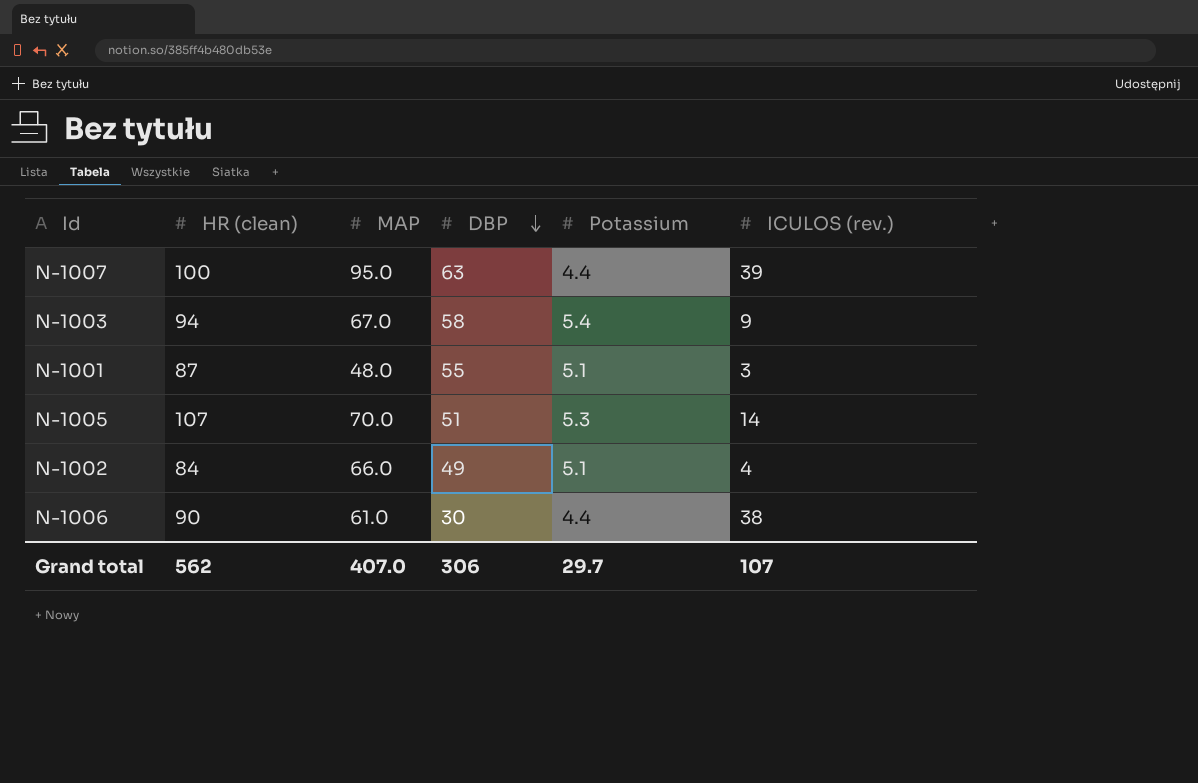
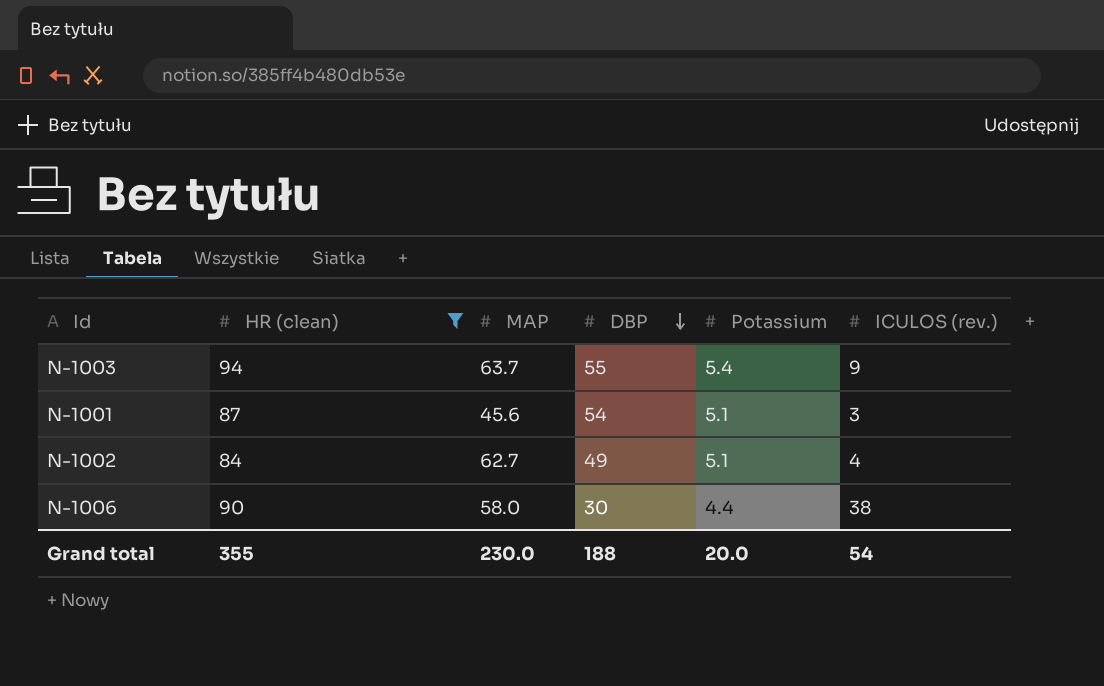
filter: none -> HR (clean) <= 94
N-1003 | MAP: 67.0 -> 63.7
N-1003 | DBP: 58 -> 55
N-1001 | MAP: 48.0 -> 45.6
N-1001 | DBP: 55 -> 54
N-1002 | MAP: 66.0 -> 62.7
N-1006 | MAP: 61.0 -> 58.0
Grand total | HR (clean): 562 -> 355
Grand total | MAP: 407.0 -> 230.0
Grand total | DBP: 306 -> 188
Grand total | Potassium: 29.7 -> 20.0
Grand total | ICULOS (rev.): 107 -> 54

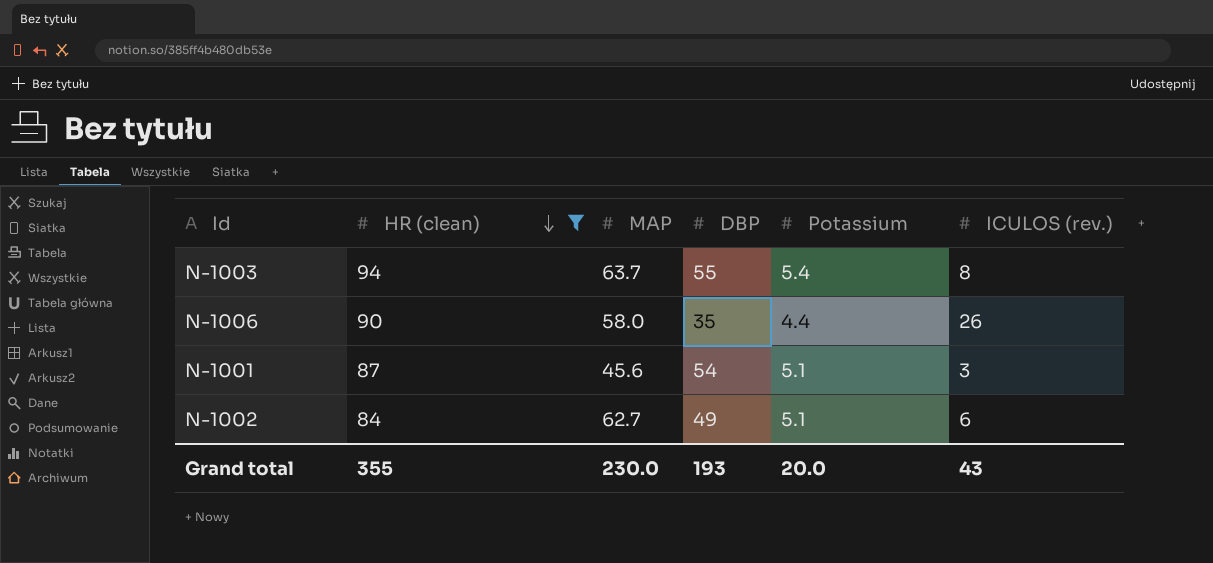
row order: DBP descending -> HR (clean) descending
N-1003 | ICULOS (rev.): 9 -> 8
N-1006 | DBP: 30 -> 35
N-1006 | ICULOS (rev.): 38 -> 26
N-1002 | ICULOS (rev.): 4 -> 6
Grand total | DBP: 188 -> 193
Grand total | ICULOS (rev.): 54 -> 43

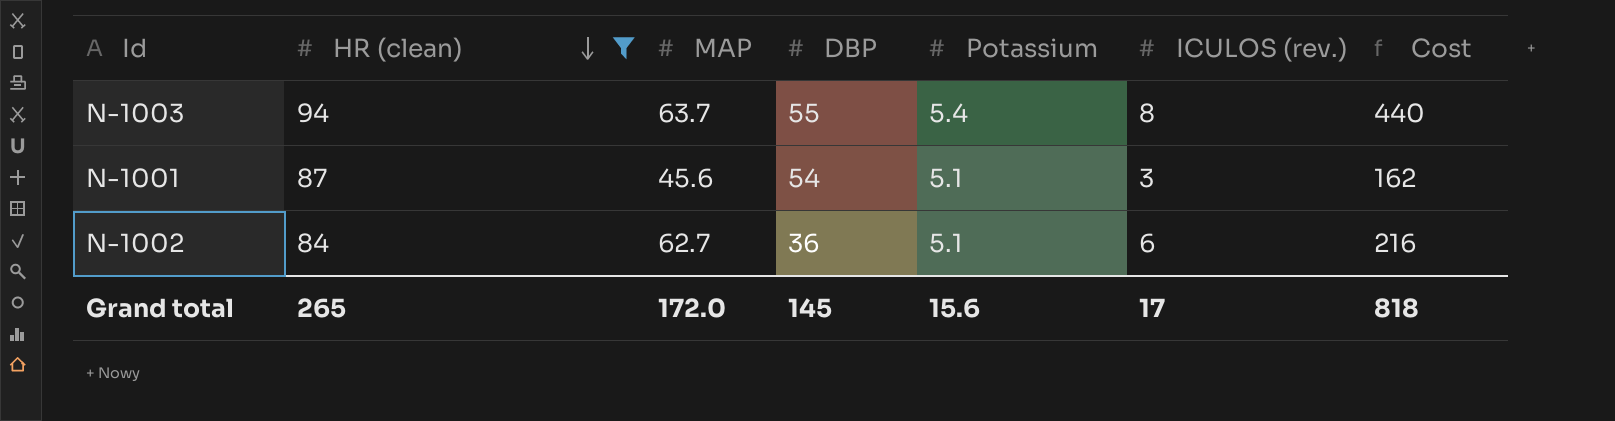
column Cost | formula: none -> [DBP] * [ICULOS (rev.)]
row N-1006: 90 | 58.0 | 35 | 4.4 | 26 -> none
N-1002 | DBP: 49 -> 36
Grand total | HR (clean): 355 -> 265
Grand total | MAP: 230.0 -> 172.0
Grand total | DBP: 193 -> 145
Grand total | Potassium: 20.0 -> 15.6
Grand total | ICULOS (rev.): 43 -> 17

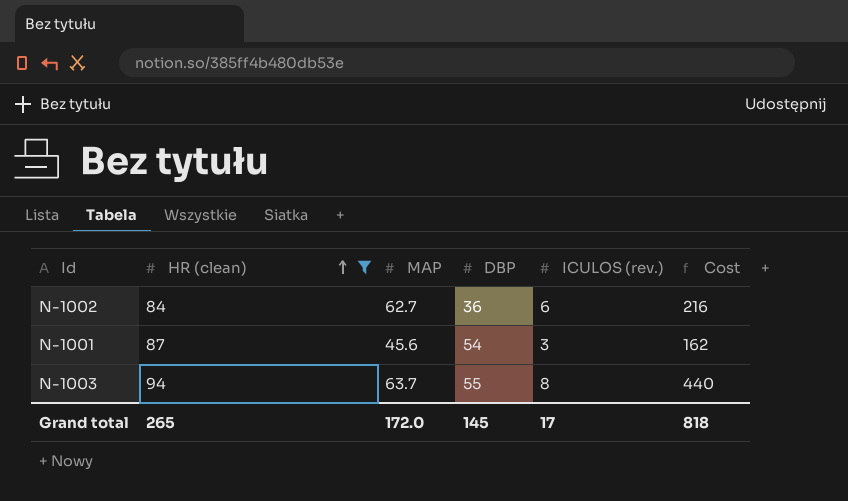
row order: HR (clean) descending -> HR (clean) ascending
column Potassium | position: 5 -> none

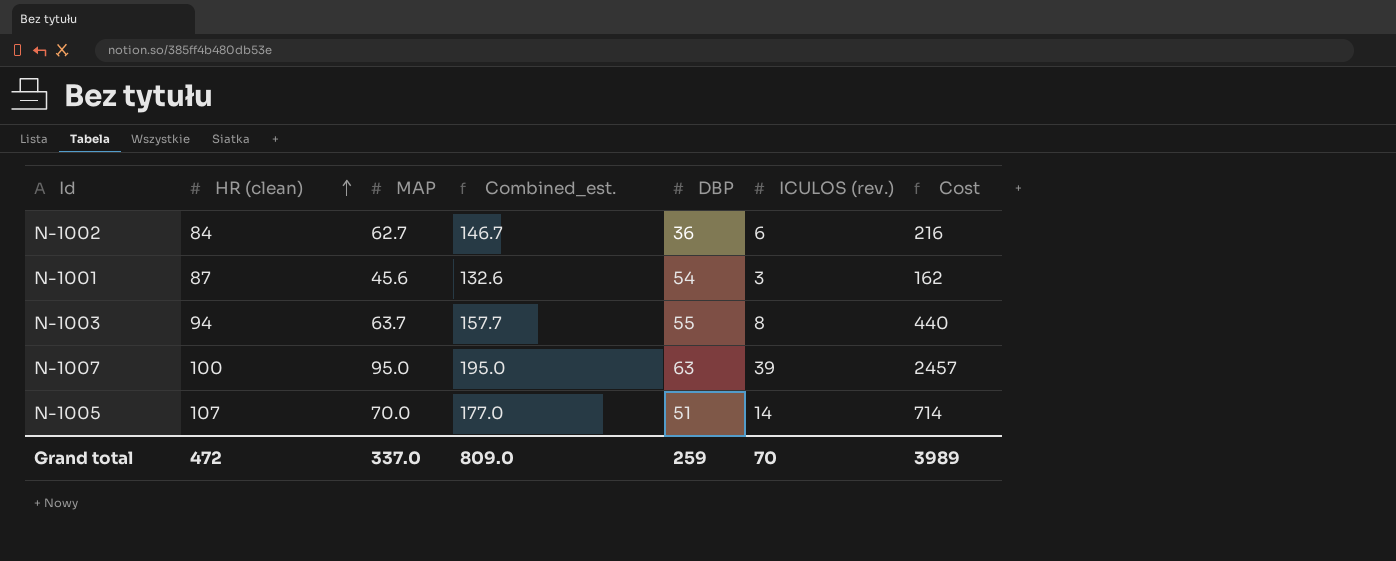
filter: HR (clean) <= 94 -> none
column Combined_est. | formula: none -> [HR (clean)] + [MAP]
Grand total | HR (clean): 265 -> 472
Grand total | MAP: 172.0 -> 337.0
Grand total | DBP: 145 -> 259
Grand total | ICULOS (rev.): 17 -> 70
Grand total | Cost: 818 -> 3989

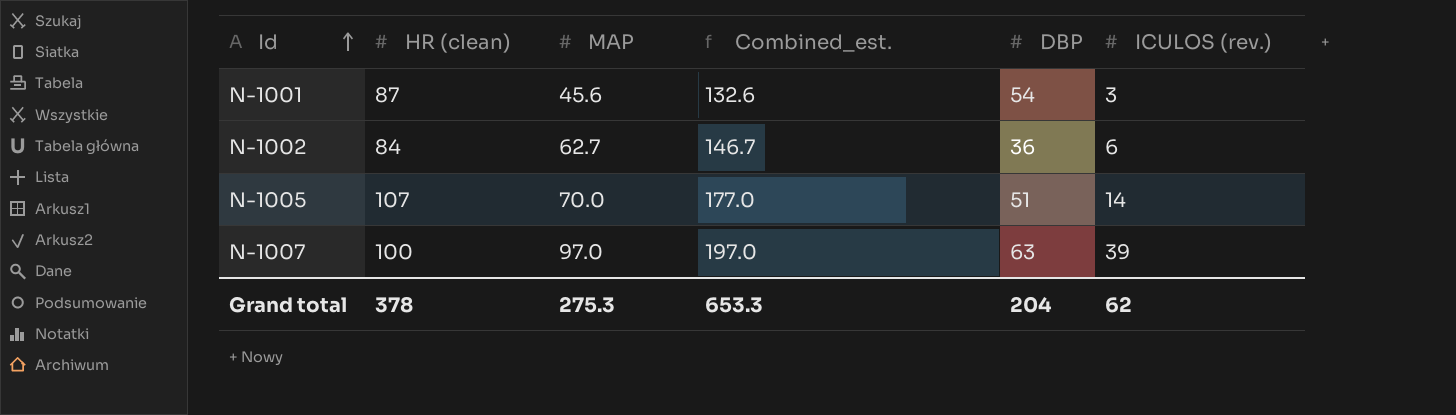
row order: HR (clean) ascending -> Id ascending
column Cost | formula: [DBP] * [ICULOS (rev.)] -> none
row N-1003: 94 | 63.7 | 157.7 | 55 | 8 | 440 -> none
N-1007 | MAP: 95.0 -> 97.0
N-1007 | Combined_est.: 195.0 -> 197.0
Grand total | HR (clean): 472 -> 378
Grand total | MAP: 337.0 -> 275.3
Grand total | Combined_est.: 809.0 -> 653.3
Grand total | DBP: 259 -> 204
Grand total | ICULOS (rev.): 70 -> 62

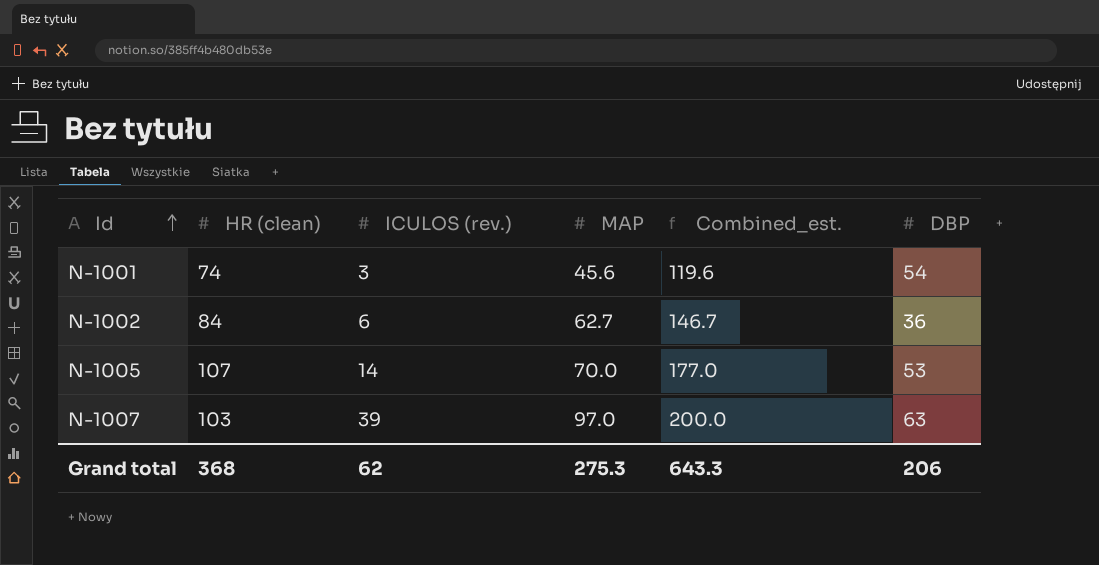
column ICULOS (rev.) | position: 6 -> 3
N-1001 | HR (clean): 87 -> 74
N-1001 | Combined_est.: 132.6 -> 119.6
N-1005 | DBP: 51 -> 53
N-1007 | HR (clean): 100 -> 103
N-1007 | Combined_est.: 197.0 -> 200.0
Grand total | HR (clean): 378 -> 368
Grand total | Combined_est.: 653.3 -> 643.3
Grand total | DBP: 204 -> 206

